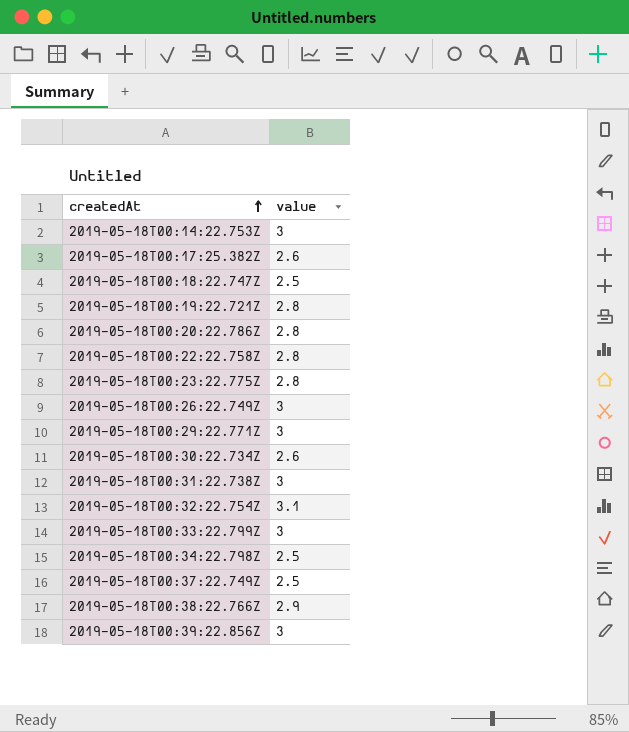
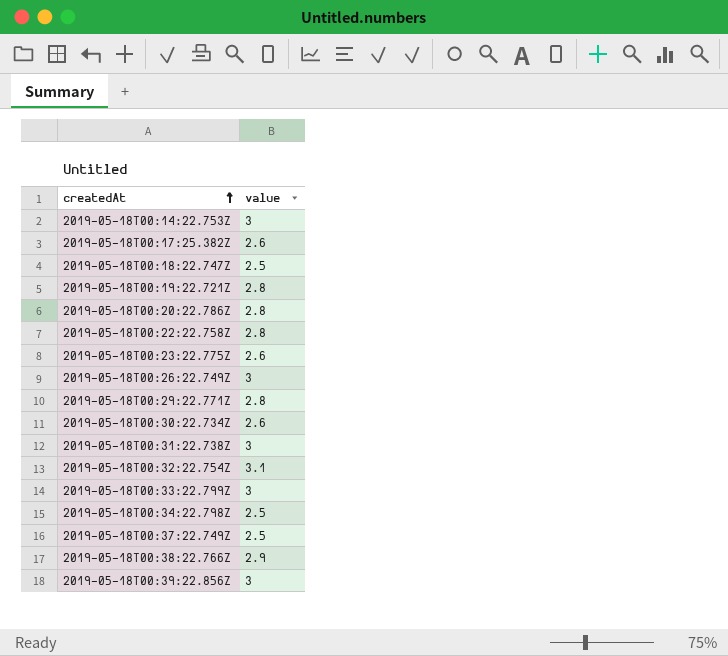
2019-05-18T00:23:22.775Z | value: 2.8 -> 2.6
2019-05-18T00:29:22.771Z | value: 3 -> 2.8

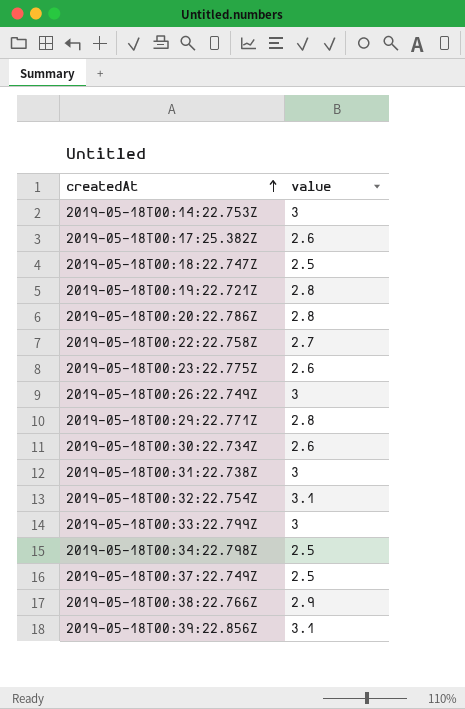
2019-05-18T00:22:22.758Z | value: 2.8 -> 2.7
2019-05-18T00:39:22.856Z | value: 3 -> 3.1

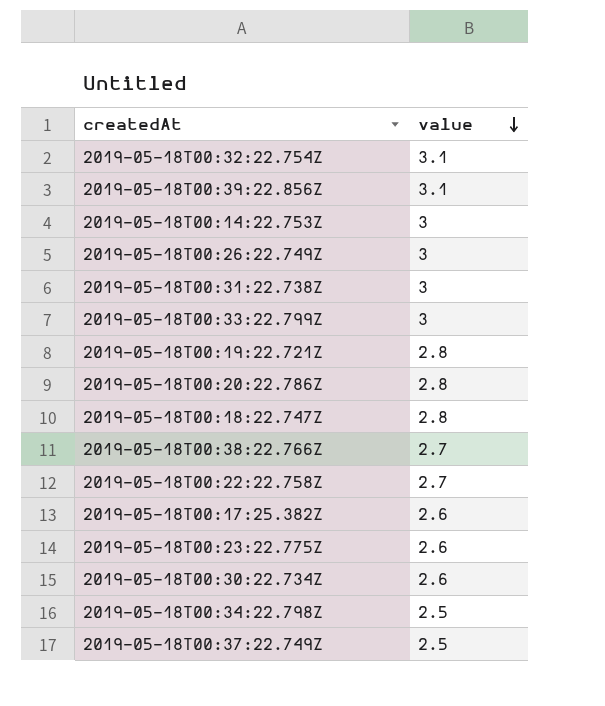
row order: createdAt ascending -> value descending
row 2019-05-18T00:29:22.771Z: 2.8 -> none
2019-05-18T00:18:22.747Z | value: 2.5 -> 2.8
2019-05-18T00:38:22.766Z | value: 2.9 -> 2.7

